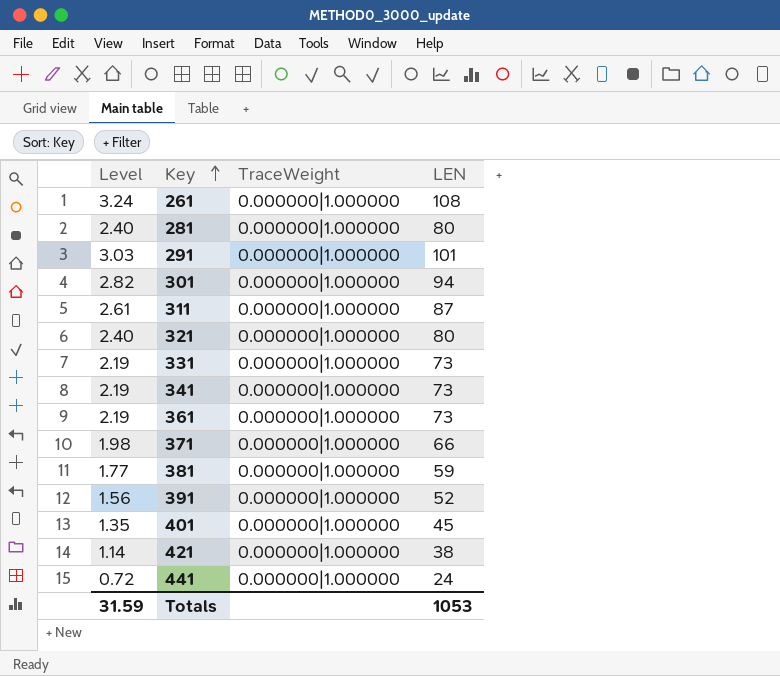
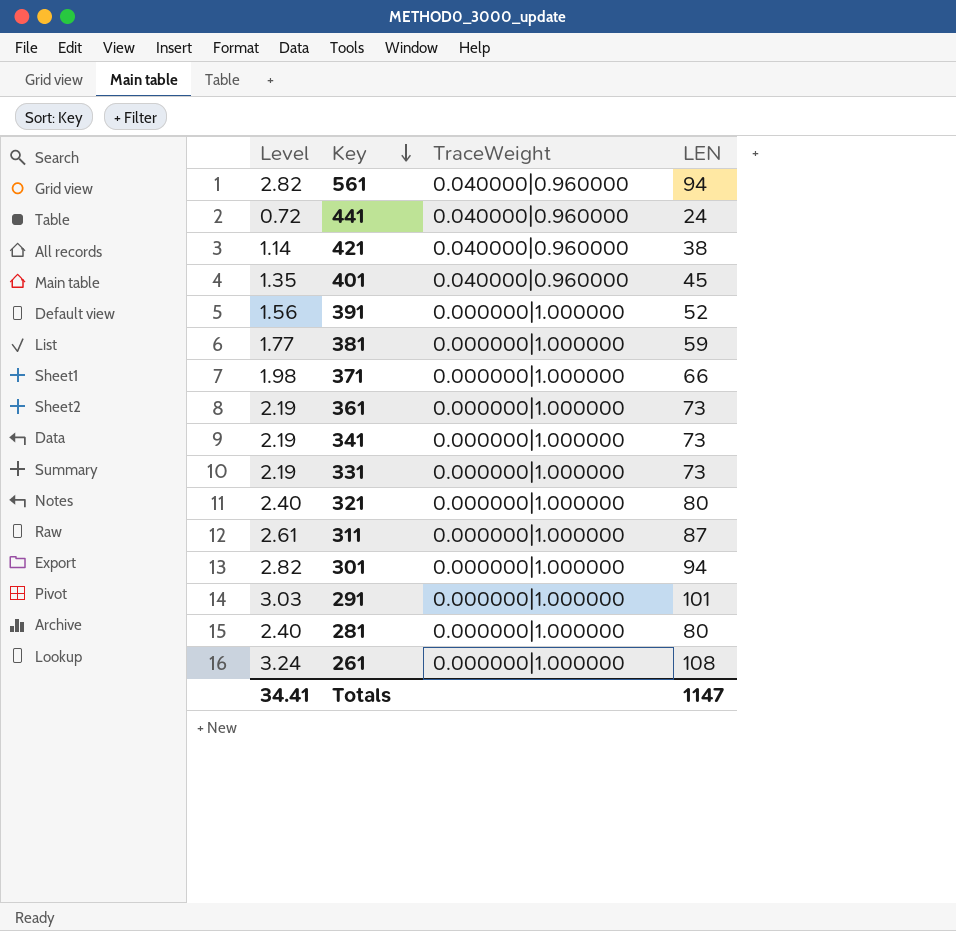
row order: Key ascending -> Key descending
row 561: none -> 2.82 | 0.040000|0.960000 | 94
441 | TraceWeight: 0.000000|1.000000 -> 0.040000|0.960000
421 | TraceWeight: 0.000000|1.000000 -> 0.040000|0.960000
401 | TraceWeight: 0.000000|1.000000 -> 0.040000|0.960000
Totals | Level: 31.59 -> 34.41
Totals | LEN: 1053 -> 1147

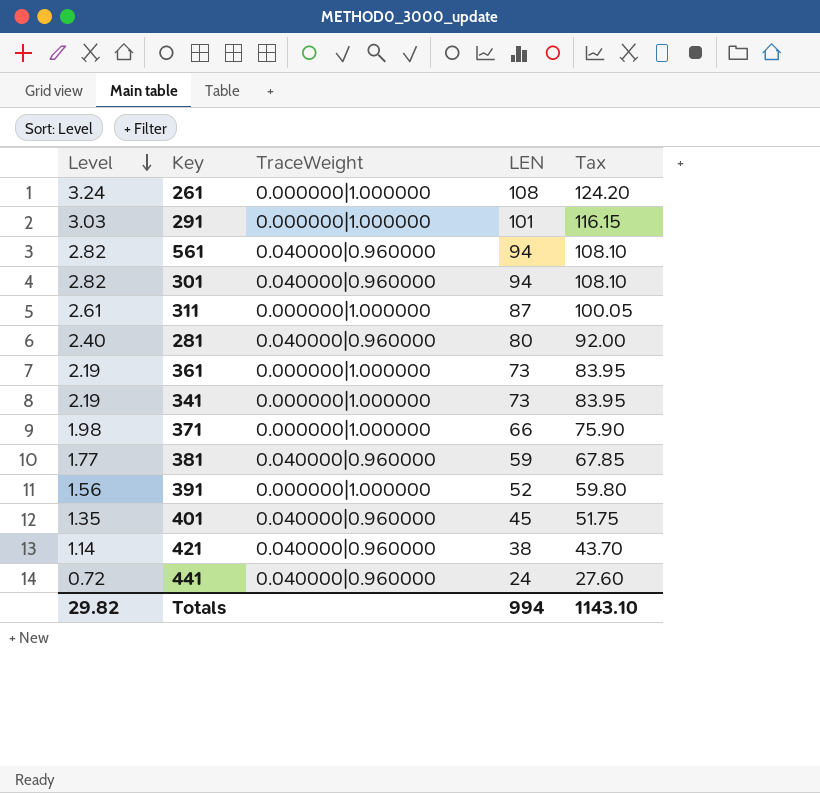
row order: Key descending -> Level descending
column Tax | formula: none -> [LEN] * 1.15
row 331: 2.19 | 0.000000|1.000000 | 73 -> none
row 321: 2.40 | 0.000000|1.000000 | 80 -> none
301 | TraceWeight: 0.000000|1.000000 -> 0.040000|0.960000
281 | TraceWeight: 0.000000|1.000000 -> 0.040000|0.960000
381 | TraceWeight: 0.000000|1.000000 -> 0.040000|0.960000
Totals | Level: 34.41 -> 29.82
Totals | LEN: 1147 -> 994

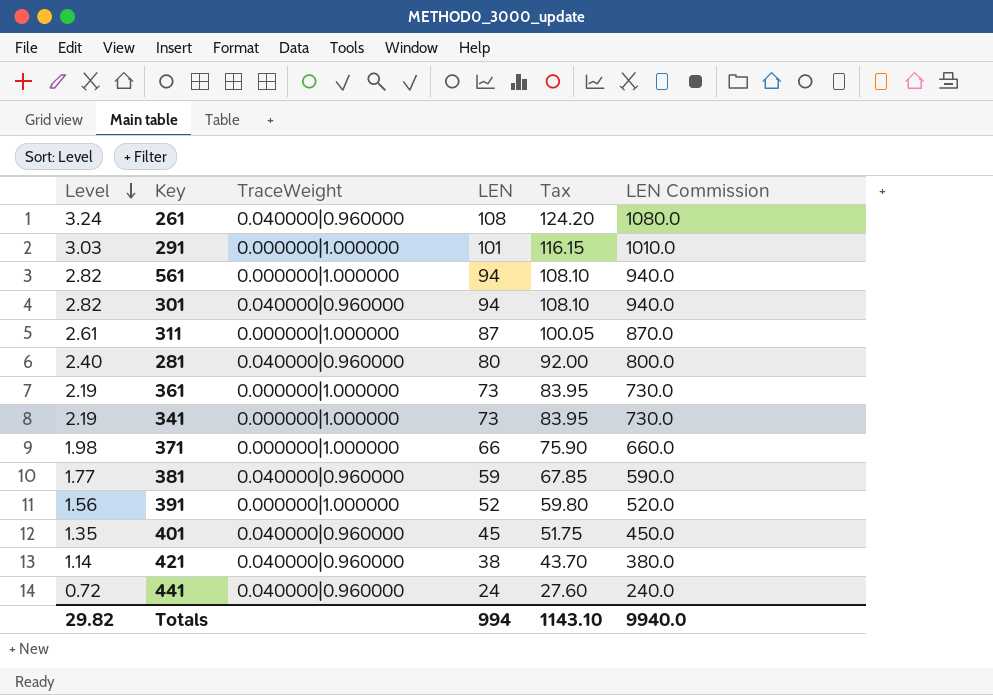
column LEN Commission | formula: none -> [LEN] * 10
261 | TraceWeight: 0.000000|1.000000 -> 0.040000|0.960000
561 | TraceWeight: 0.040000|0.960000 -> 0.000000|1.000000

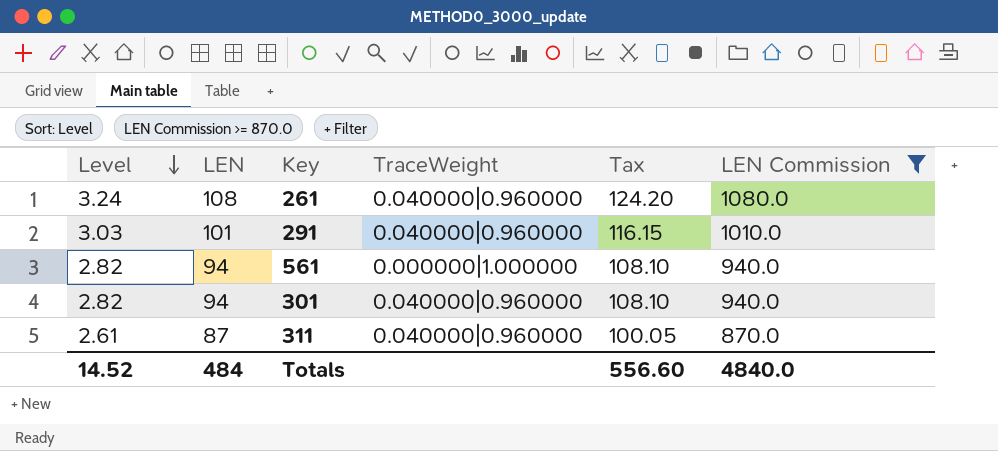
filter: none -> LEN Commission >= 870.0
column LEN | position: 4 -> 2
291 | TraceWeight: 0.000000|1.000000 -> 0.040000|0.960000
311 | TraceWeight: 0.000000|1.000000 -> 0.040000|0.960000
Totals | Level: 29.82 -> 14.52
Totals | LEN: 994 -> 484
Totals | Tax: 1143.10 -> 556.60
Totals | LEN Commission: 9940.0 -> 4840.0

